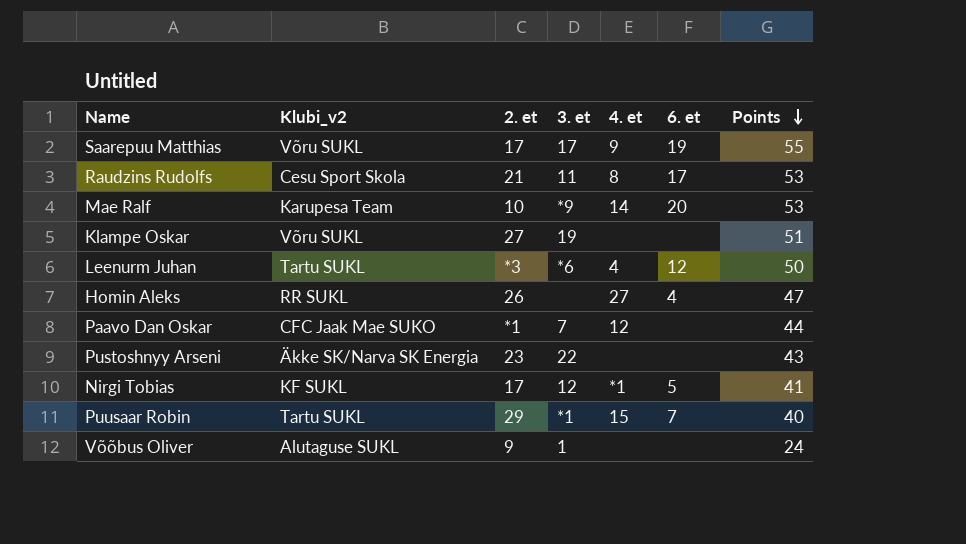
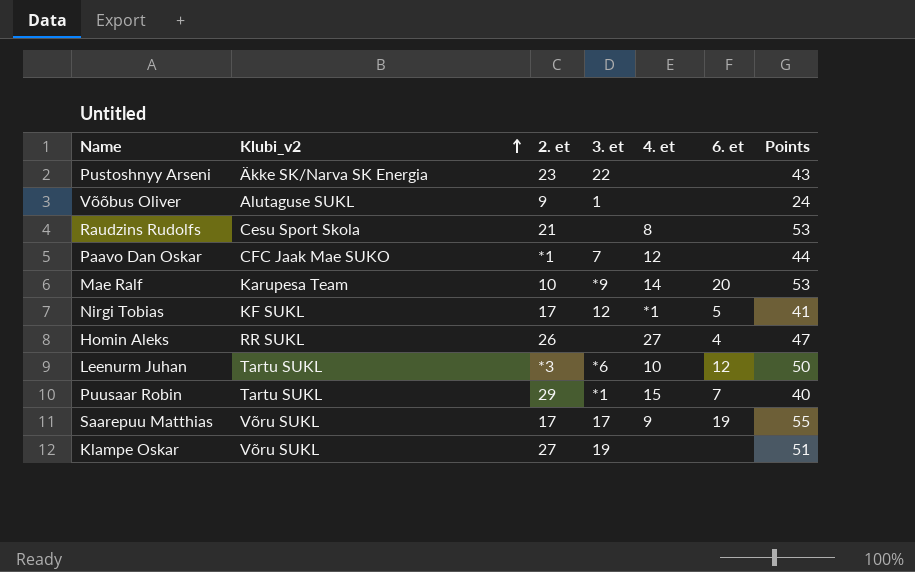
row order: Points descending -> Klubi_v2 ascending
Raudzins Rudolfs | 3. et: 11 -> none
Raudzins Rudolfs | 6. et: 17 -> none
Leenurm Juhan | 4. et: 4 -> 10

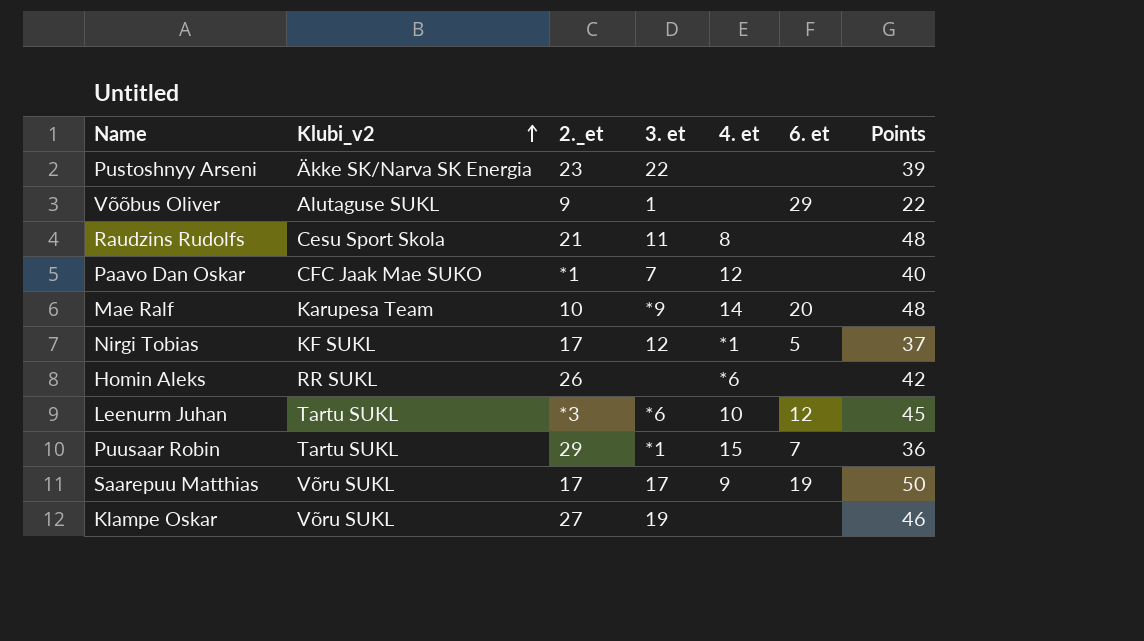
column name: 2. et -> 2._et
Pustoshnyy Arseni | Points: 43 -> 39
Võõbus Oliver | 6. et: none -> 29
Võõbus Oliver | Points: 24 -> 22
Raudzins Rudolfs | 3. et: none -> 11
Raudzins Rudolfs | Points: 53 -> 48
Paavo Dan Oskar | Points: 44 -> 40
Mae Ralf | Points: 53 -> 48
Nirgi Tobias | Points: 41 -> 37
Homin Aleks | 4. et: 27 -> *6
Homin Aleks | 6. et: 4 -> none
Homin Aleks | Points: 47 -> 42
Leenurm Juhan | Points: 50 -> 45
Puusaar Robin | Points: 40 -> 36
Saarepuu Matthias | Points: 55 -> 50
Klampe Oskar | Points: 51 -> 46

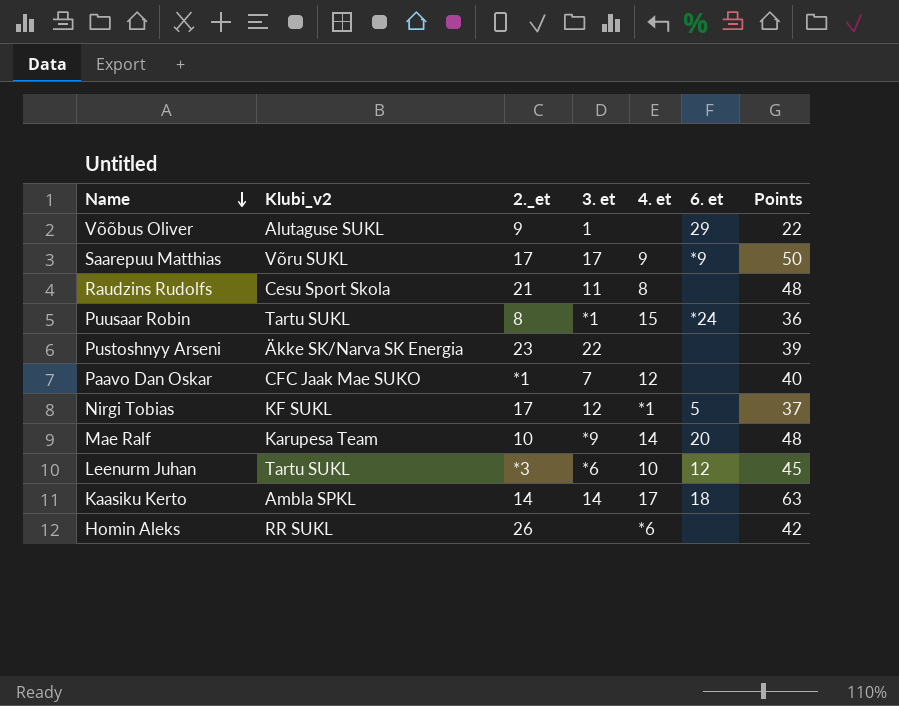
row order: Klubi_v2 ascending -> Name descending
row Klampe Oskar: Võru SUKL | 27 | 19 | none | none | 46 -> none
Saarepuu Matthias | 6. et: 19 -> *9
Puusaar Robin | 2._et: 29 -> 8
Puusaar Robin | 6. et: 7 -> *24
row Kaasiku Kerto: none -> Ambla SPKL | 14 | 14 | 17 | 18 | 63

